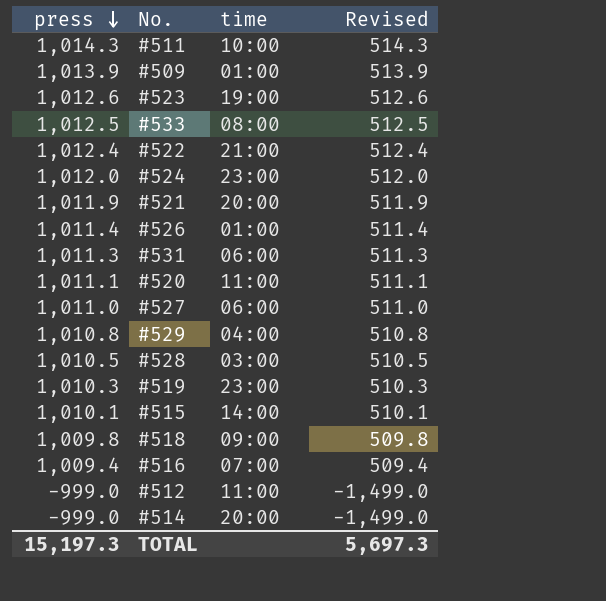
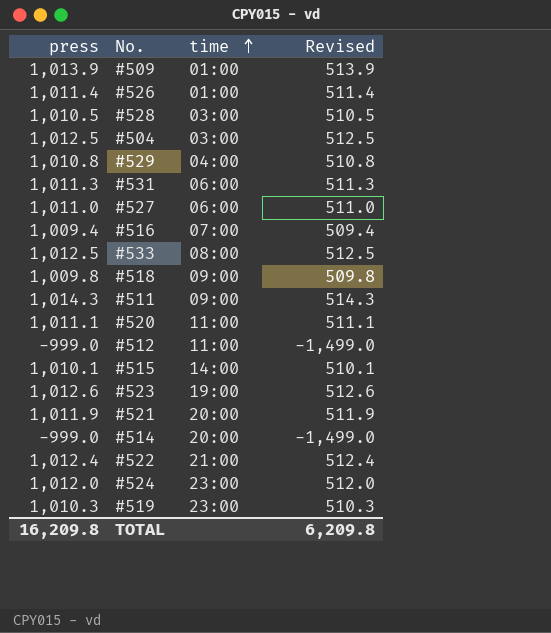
row order: press descending -> time ascending
row #504: none -> 1,012.5 | 03:00 | 512.5
#511 | time: 10:00 -> 09:00
TOTAL | press: 15,197.3 -> 16,209.8
TOTAL | Revised: 5,697.3 -> 6,209.8

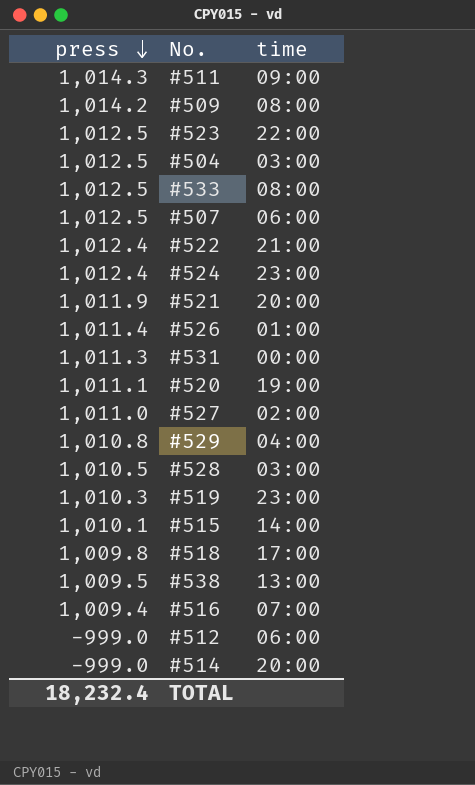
row order: time ascending -> press descending
column Revised | formula: [press] - 500 -> none
#509 | press: 1,013.9 -> 1,014.2
#509 | time: 01:00 -> 08:00
#523 | press: 1,012.6 -> 1,012.5
#523 | time: 19:00 -> 22:00
row #507: none -> 1,012.5 | 06:00
#524 | press: 1,012.0 -> 1,012.4
#531 | time: 06:00 -> 00:00
#520 | time: 11:00 -> 19:00
#527 | time: 06:00 -> 02:00
#518 | time: 09:00 -> 17:00
row #538: none -> 1,009.5 | 13:00
#512 | time: 11:00 -> 06:00
TOTAL | press: 16,209.8 -> 18,232.4

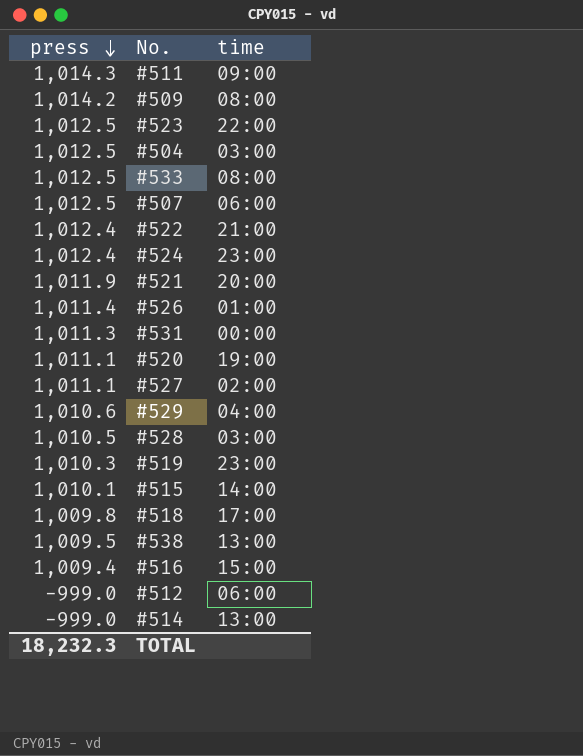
#527 | press: 1,011.0 -> 1,011.1
#529 | press: 1,010.8 -> 1,010.6
#516 | time: 07:00 -> 15:00
#514 | time: 20:00 -> 13:00
TOTAL | press: 18,232.4 -> 18,232.3

